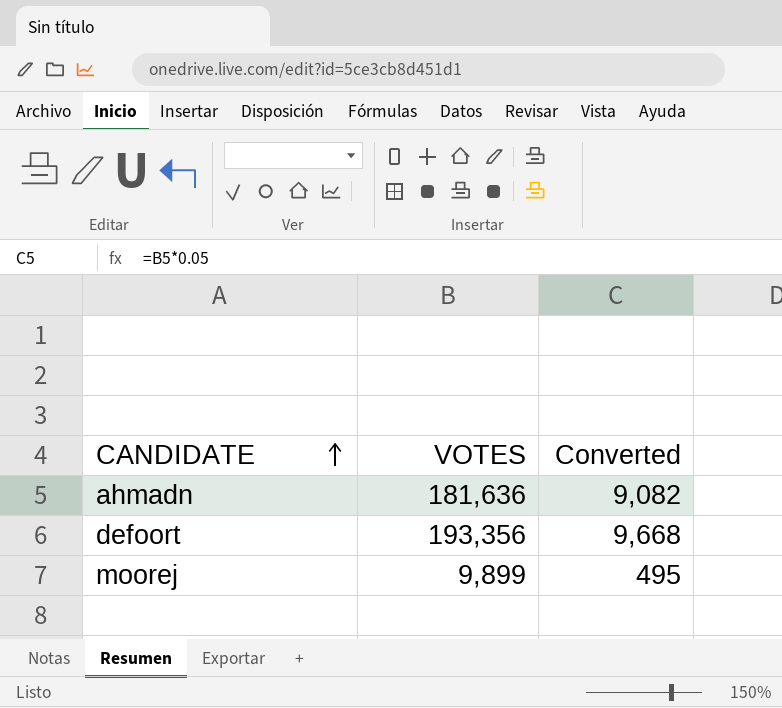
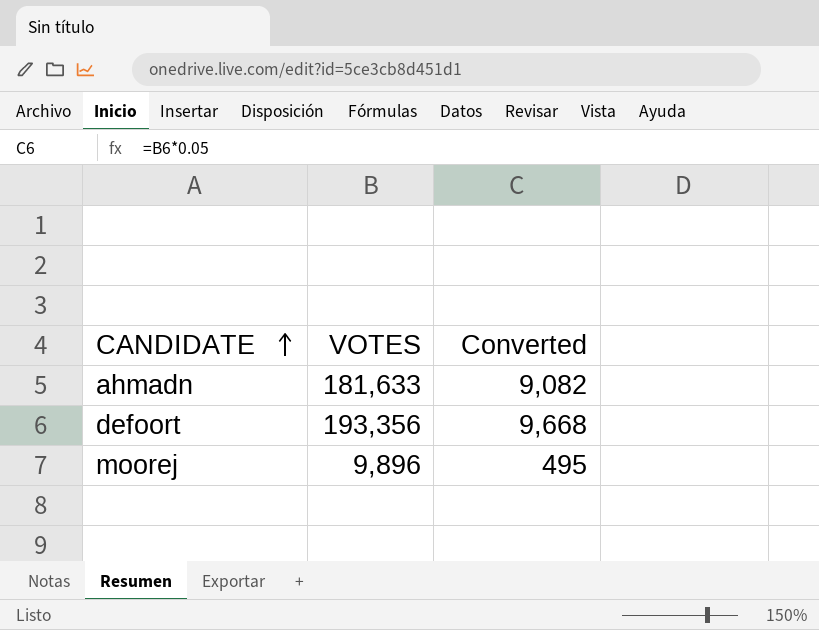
ahmadn | VOTES: 181,636 -> 181,633
moorej | VOTES: 9,899 -> 9,896

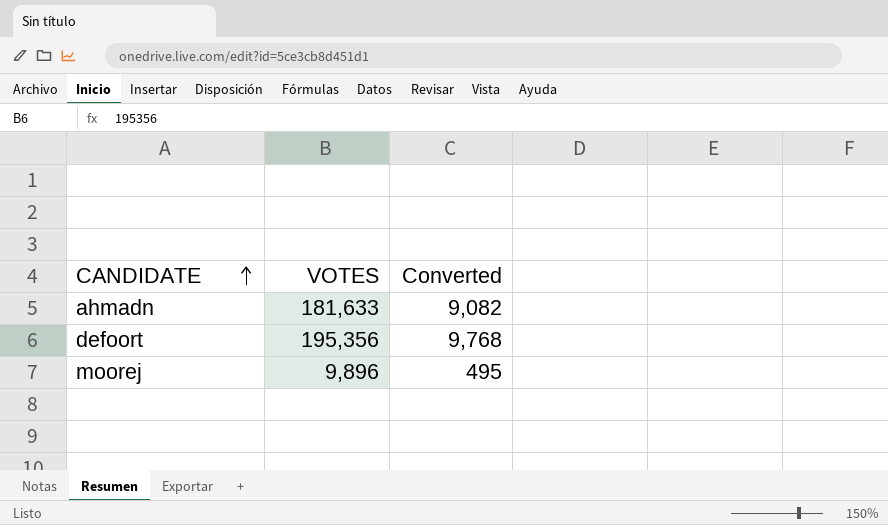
defoort | VOTES: 193,356 -> 195,356
defoort | Converted: 9,668 -> 9,768

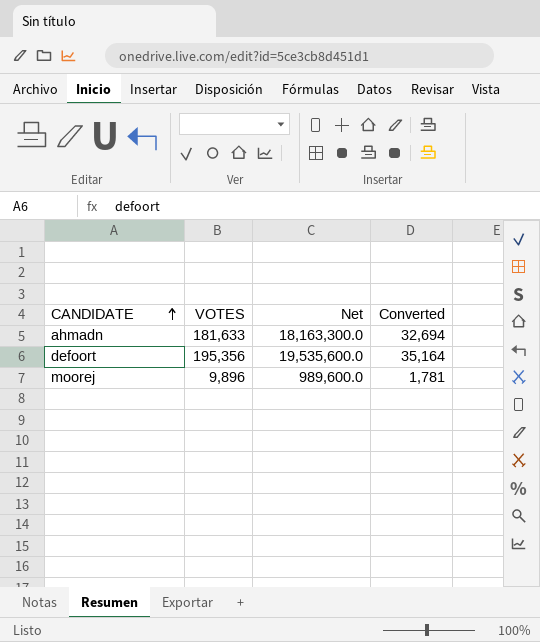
column Net | formula: none -> [VOTES] * 100
column Converted | formula: [VOTES] * 0.05 -> [VOTES] * 0.18

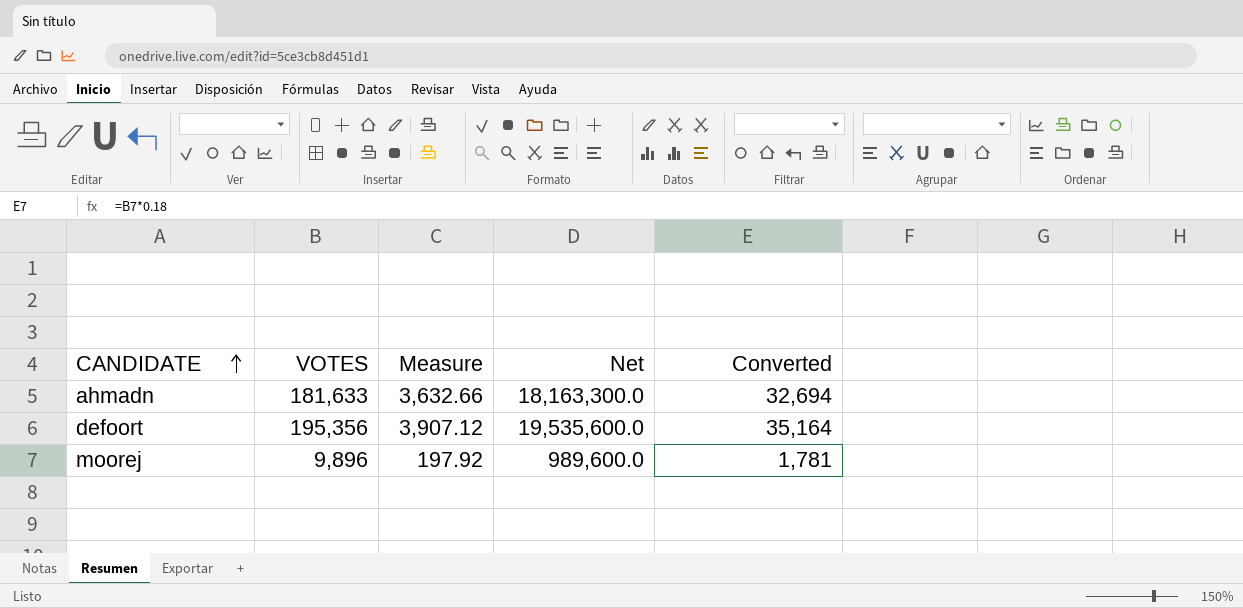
column Measure | formula: none -> [VOTES] * 0.02

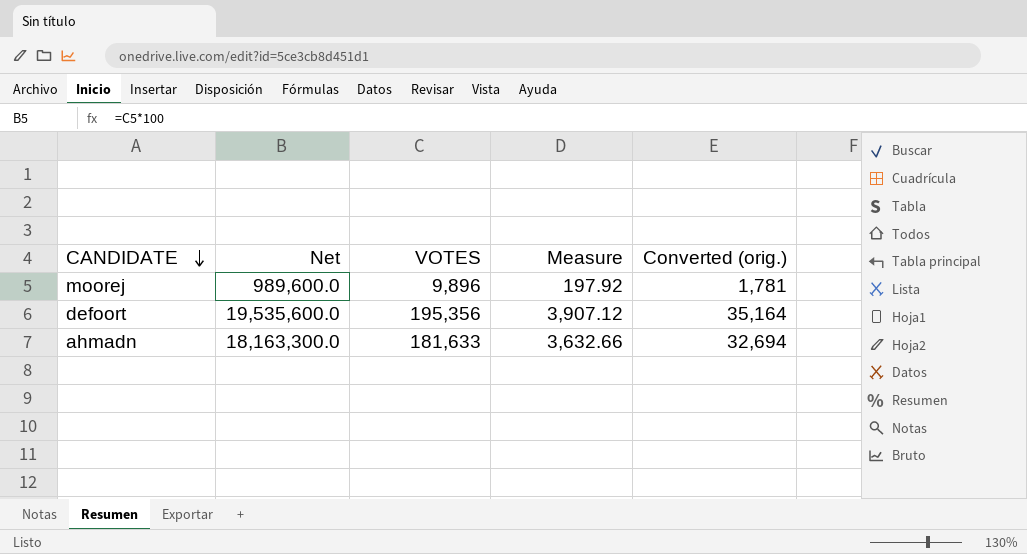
row order: CANDIDATE ascending -> CANDIDATE descending
column Net | position: 4 -> 2
column name: Converted -> Converted (orig.)

